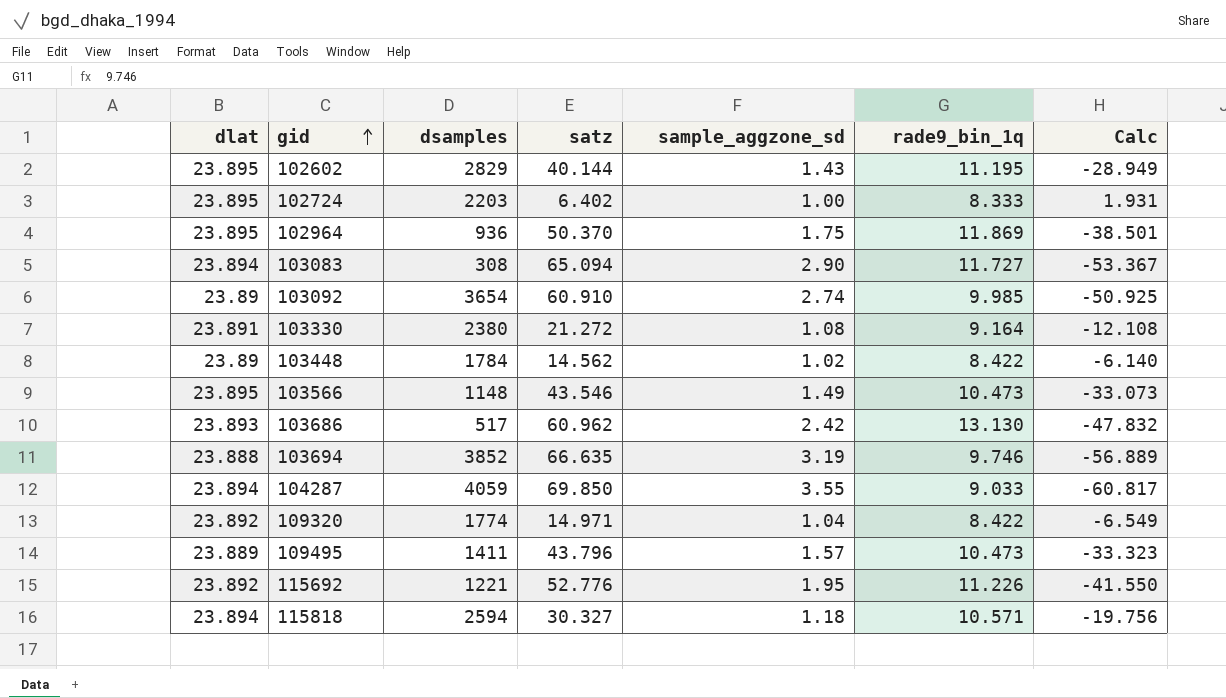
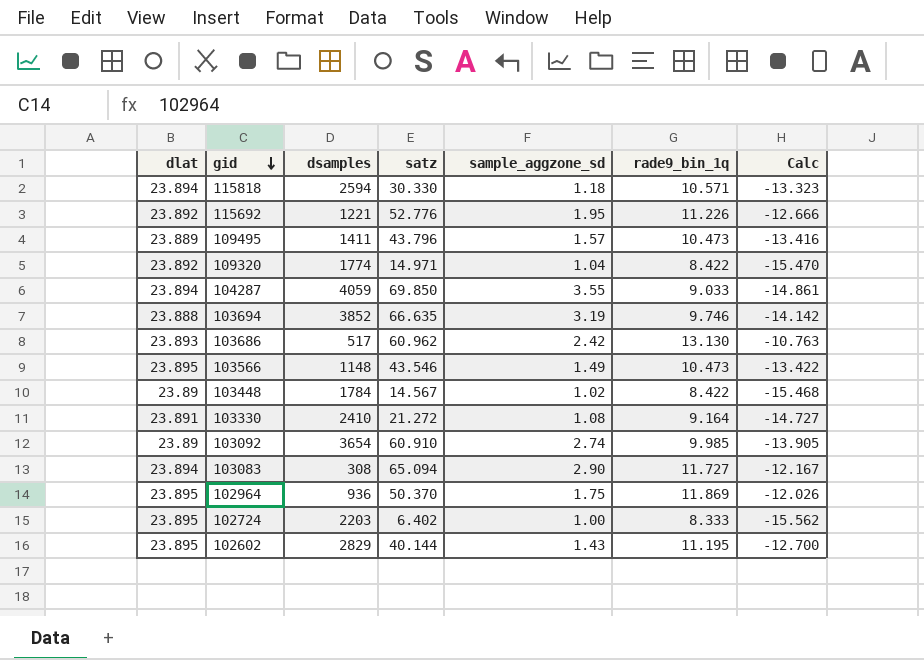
row order: gid ascending -> gid descending
column Calc | formula: [rade9_bin_1q] - [satz] -> [rade9_bin_1q] - [dlat]
115818 | satz: 30.327 -> 30.330
103448 | satz: 14.562 -> 14.567
103330 | dsamples: 2380 -> 2410

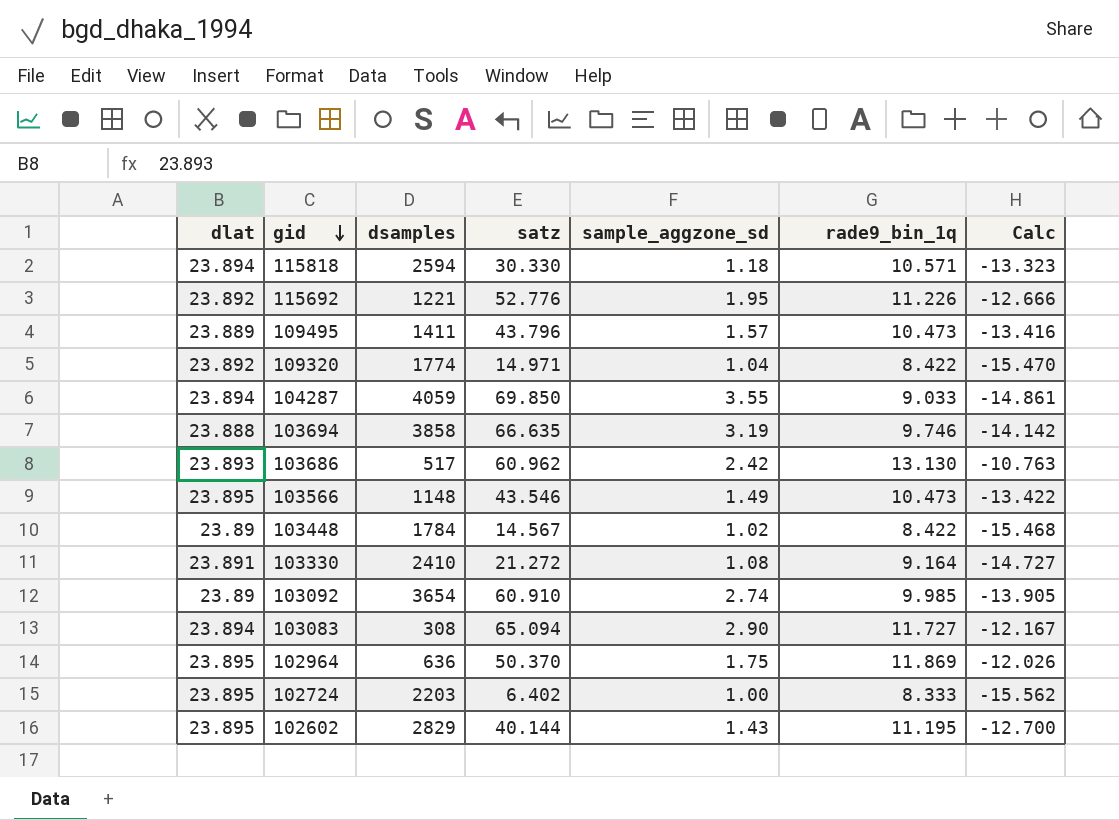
103694 | dsamples: 3852 -> 3858
102964 | dsamples: 936 -> 636

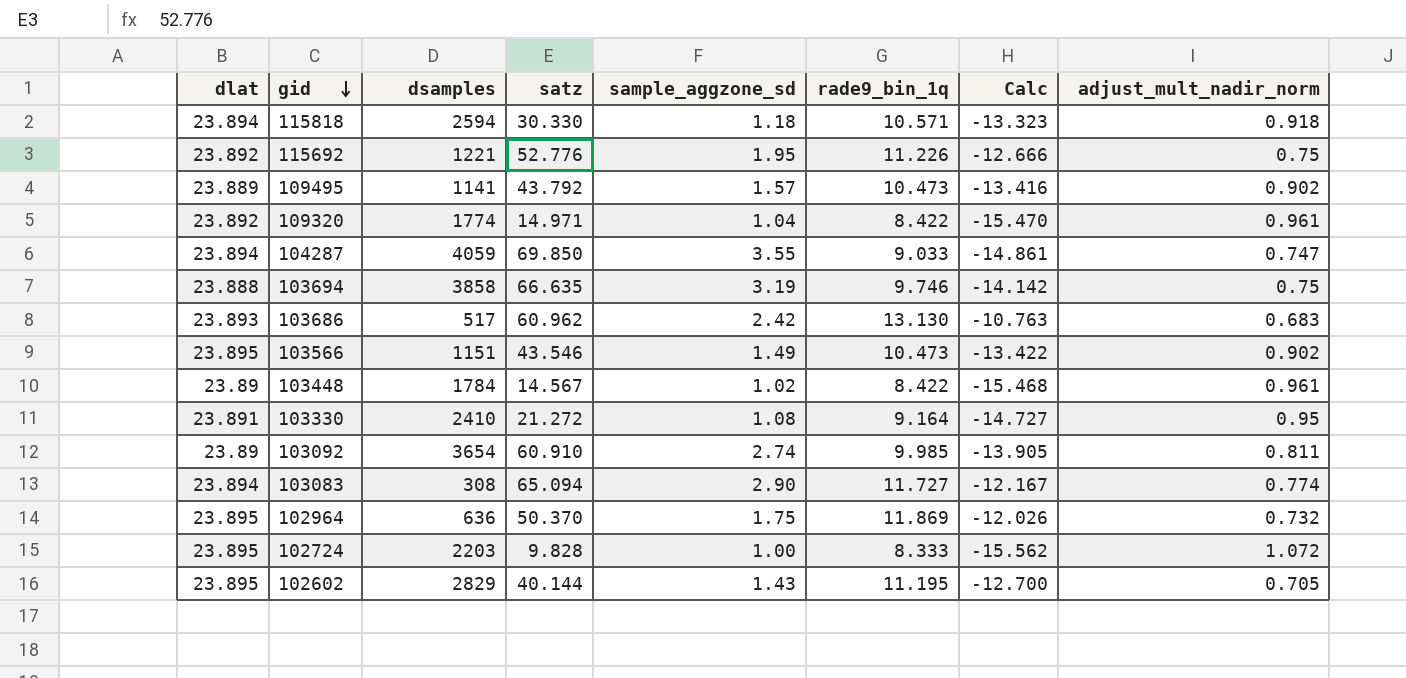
column adjust_mult_nadir_norm | position: none -> 8
109495 | dsamples: 1411 -> 1141
109495 | satz: 43.796 -> 43.792
103566 | dsamples: 1148 -> 1151
102724 | satz: 6.402 -> 9.828

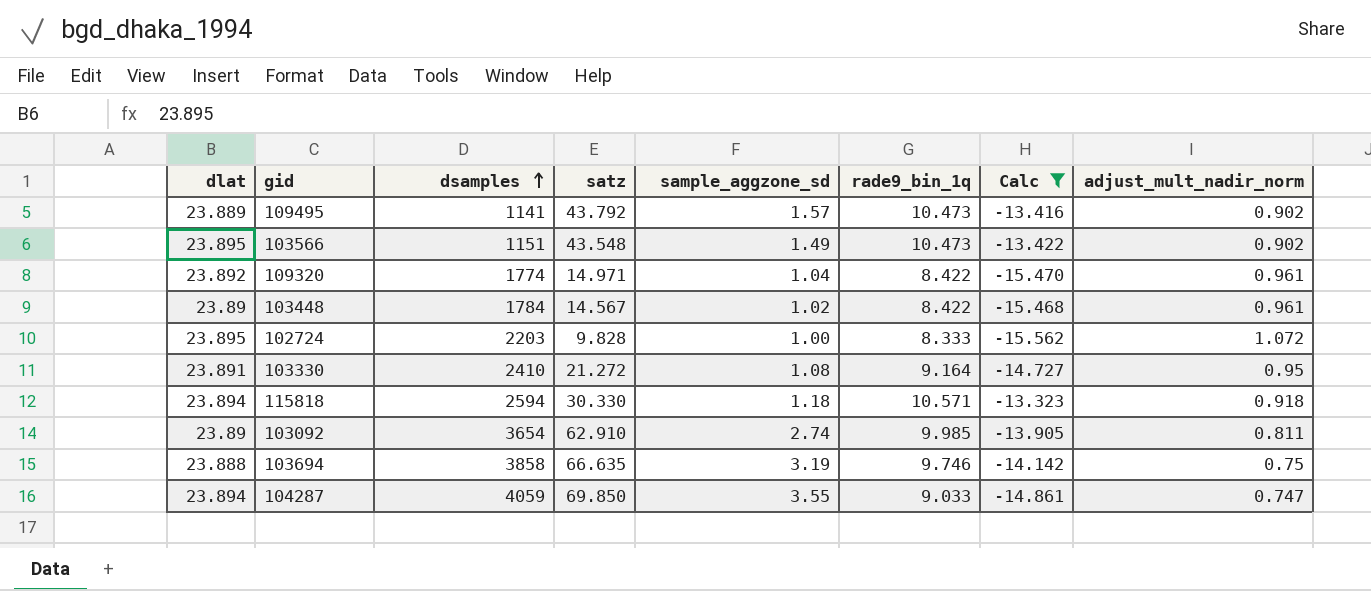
filter: none -> Calc <= -13.323
row order: gid descending -> dsamples ascending
103566 | satz: 43.546 -> 43.548
103092 | satz: 60.910 -> 62.910

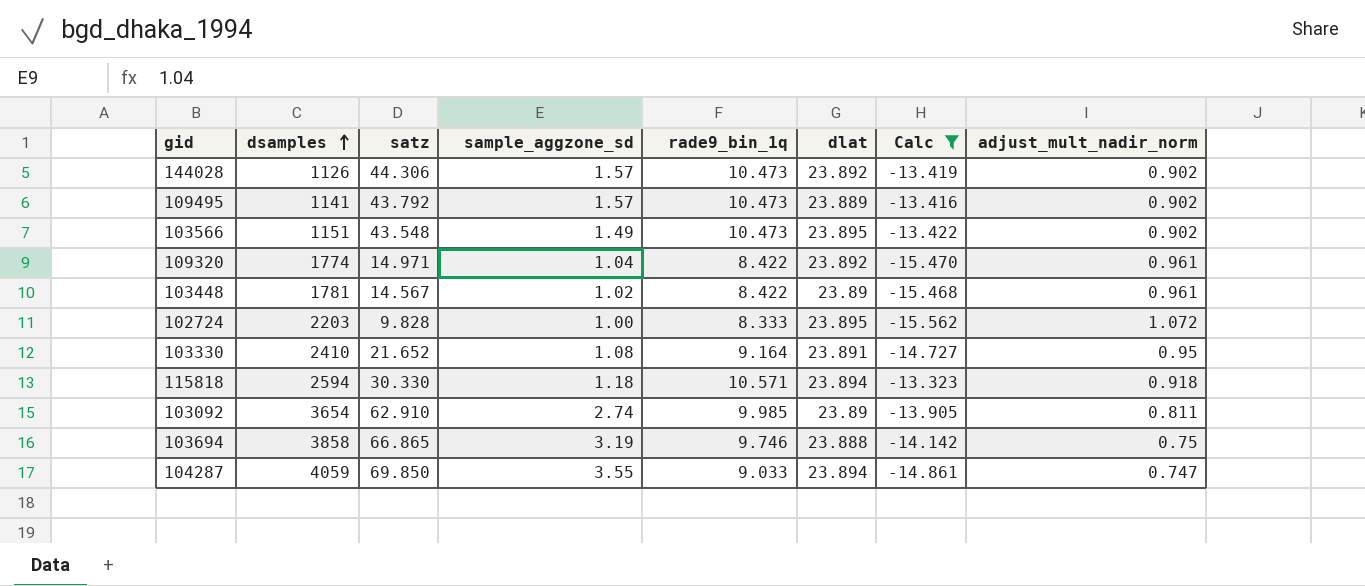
column dlat | position: 1 -> 6
row 144028: none -> 1126 | 44.306 | 1.57 | 10.473 | 23.892 | -13.419 | 0.902
103448 | dsamples: 1784 -> 1781
103330 | satz: 21.272 -> 21.652
103694 | satz: 66.635 -> 66.865

